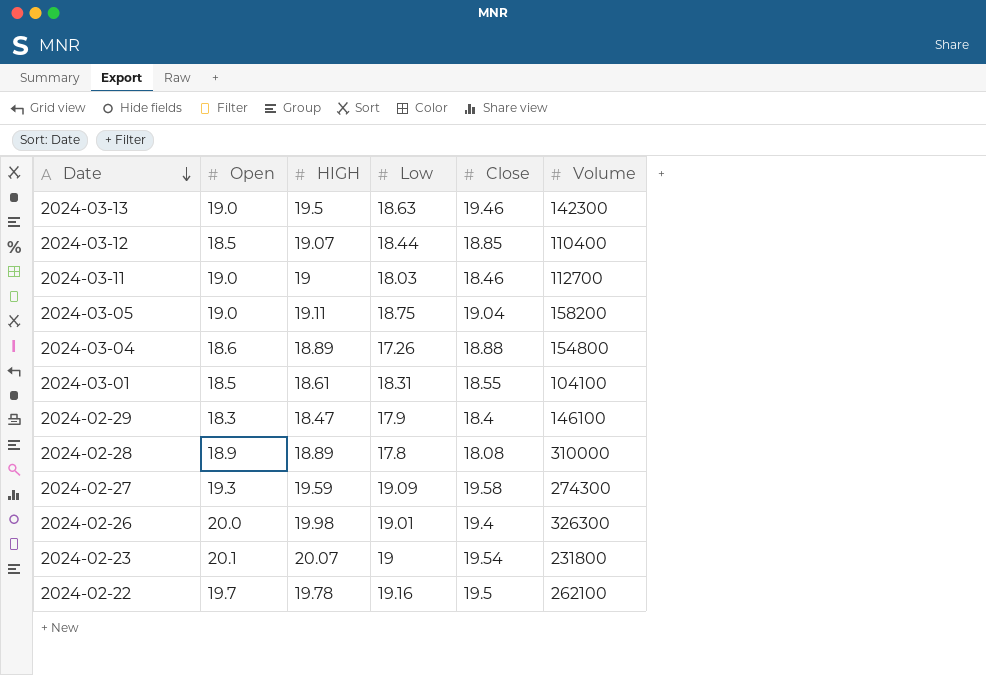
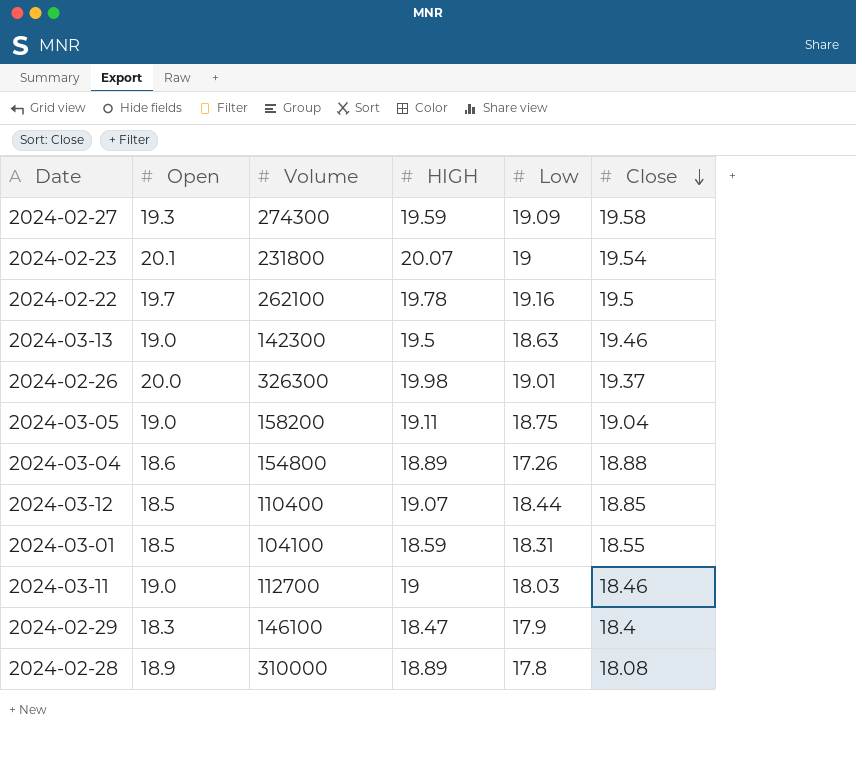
row order: Date descending -> Close descending
column Volume | position: 6 -> 3
2024-02-26 | Close: 19.4 -> 19.37
2024-03-01 | HIGH: 18.61 -> 18.59

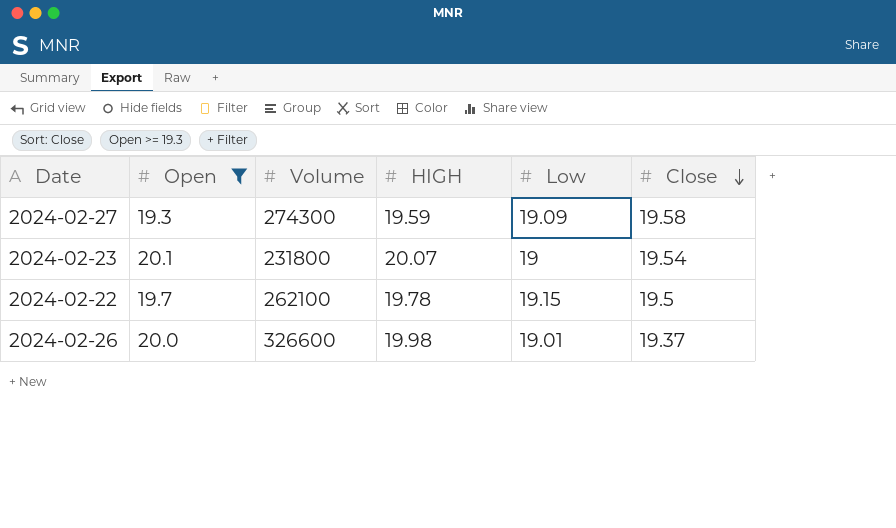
filter: none -> Open >= 19.3
2024-02-22 | Low: 19.16 -> 19.15
2024-02-26 | Volume: 326300 -> 326600

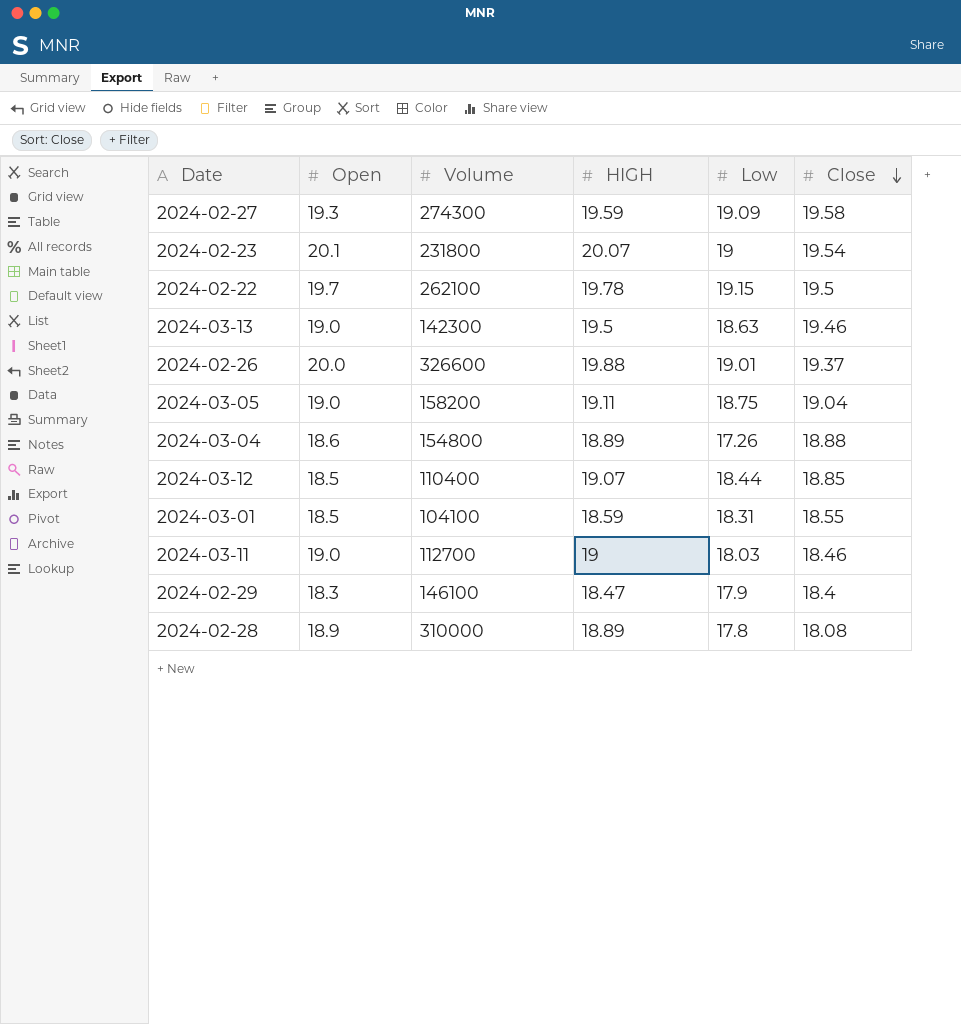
filter: Open >= 19.3 -> none
2024-02-26 | HIGH: 19.98 -> 19.88

